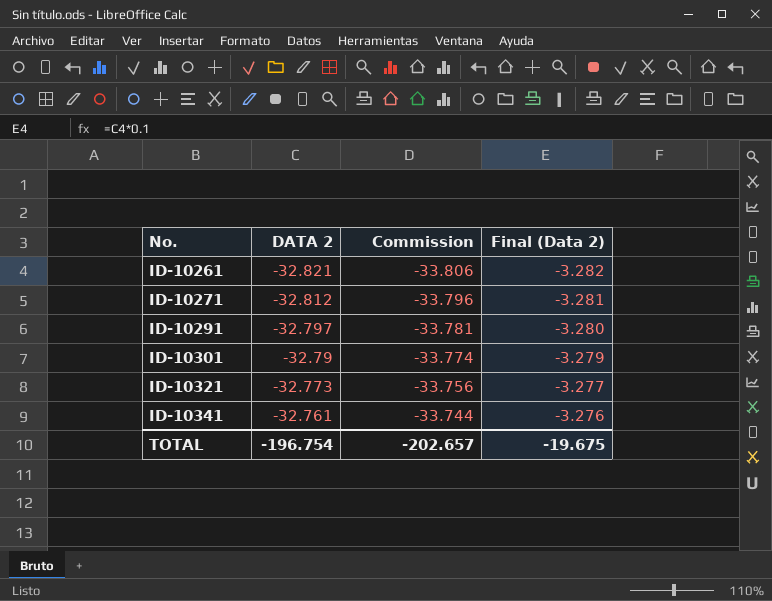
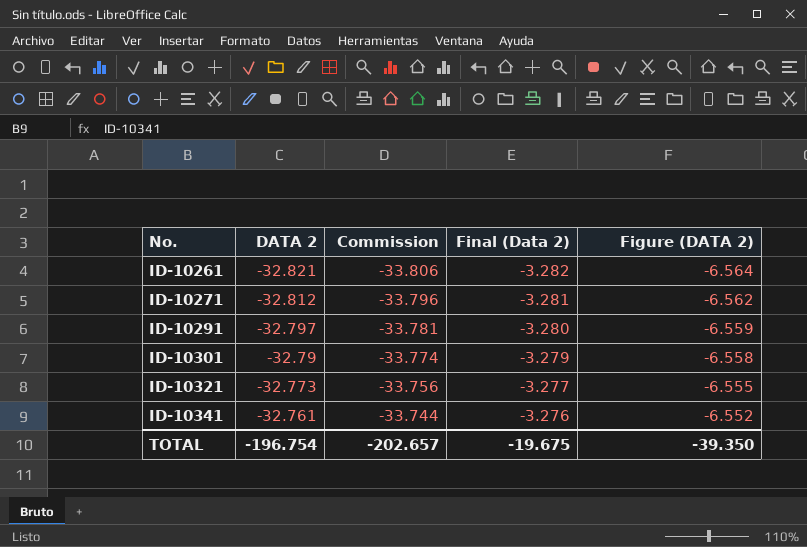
column Figure (DATA 2) | formula: none -> [DATA 2] * 0.2

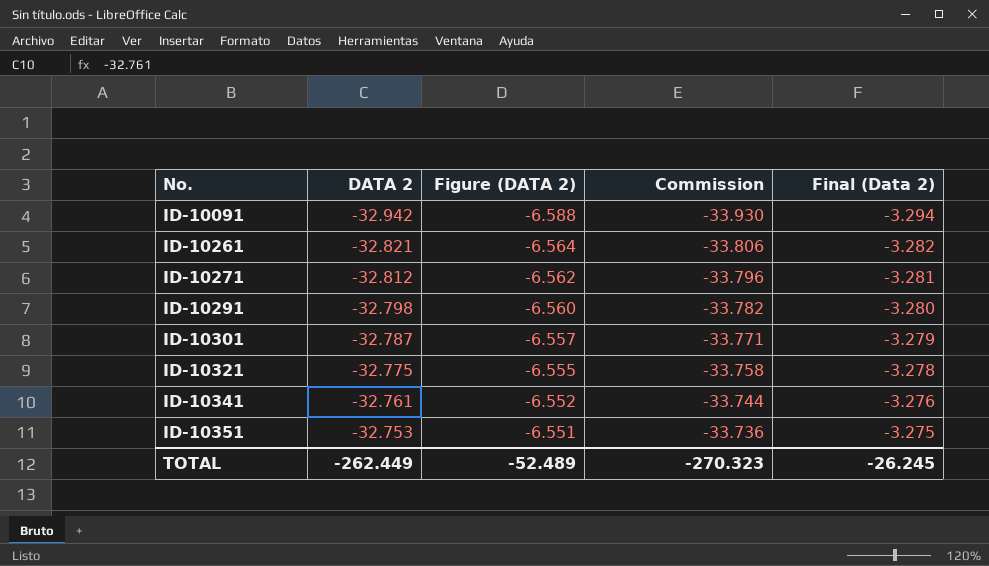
column Figure (DATA 2) | position: 5 -> 3
row ID-10091: none -> -32.942 | -6.588 | -33.930 | -3.294
ID-10291 | DATA 2: -32.797 -> -32.798
ID-10291 | Figure (DATA 2): -6.559 -> -6.560
ID-10291 | Commission: -33.781 -> -33.782
ID-10301 | DATA 2: -32.79 -> -32.787
ID-10301 | Figure (DATA 2): -6.558 -> -6.557
ID-10301 | Commission: -33.774 -> -33.771
ID-10321 | DATA 2: -32.773 -> -32.775
ID-10321 | Commission: -33.756 -> -33.758
ID-10321 | Final (Data 2): -3.277 -> -3.278
row ID-10351: none -> -32.753 | -6.551 | -33.736 | -3.275
TOTAL | DATA 2: -196.754 -> -262.449
TOTAL | Figure (DATA 2): -39.350 -> -52.489
TOTAL | Commission: -202.657 -> -270.323
TOTAL | Final (Data 2): -19.675 -> -26.245

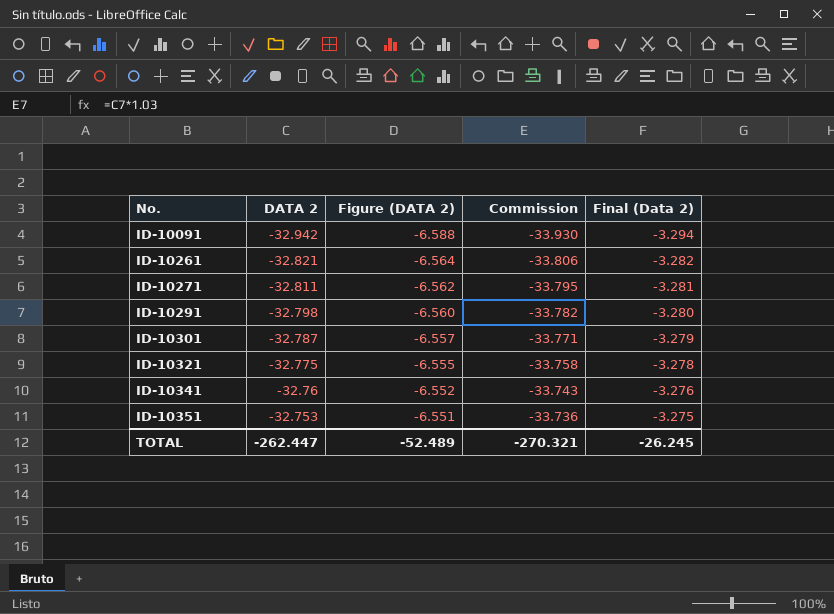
ID-10271 | DATA 2: -32.812 -> -32.811
ID-10271 | Commission: -33.796 -> -33.795
ID-10341 | DATA 2: -32.761 -> -32.76
ID-10341 | Commission: -33.744 -> -33.743
TOTAL | DATA 2: -262.449 -> -262.447
TOTAL | Commission: -270.323 -> -270.321

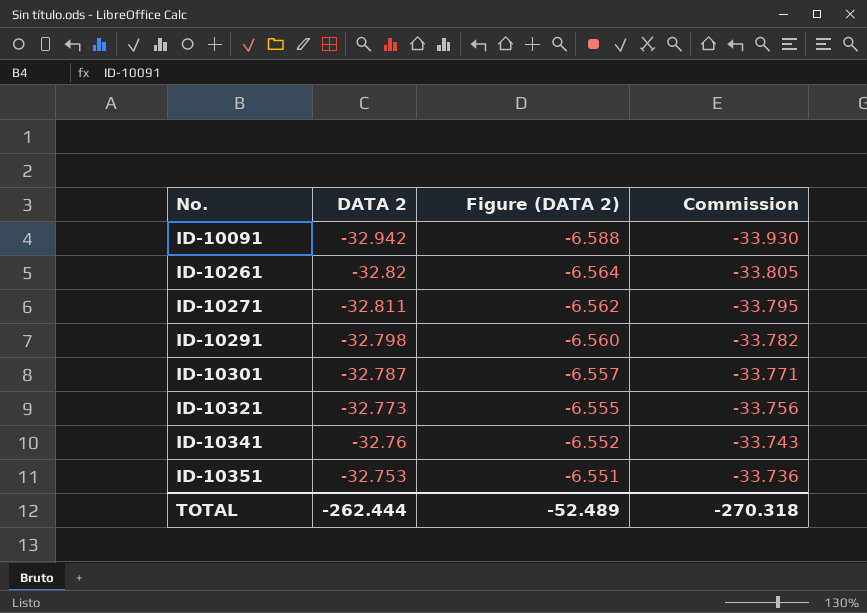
column Final (Data 2) | formula: [DATA 2] * 0.1 -> none
ID-10261 | DATA 2: -32.821 -> -32.82
ID-10261 | Commission: -33.806 -> -33.805
ID-10321 | DATA 2: -32.775 -> -32.773
ID-10321 | Commission: -33.758 -> -33.756
TOTAL | DATA 2: -262.447 -> -262.444
TOTAL | Commission: -270.321 -> -270.318

